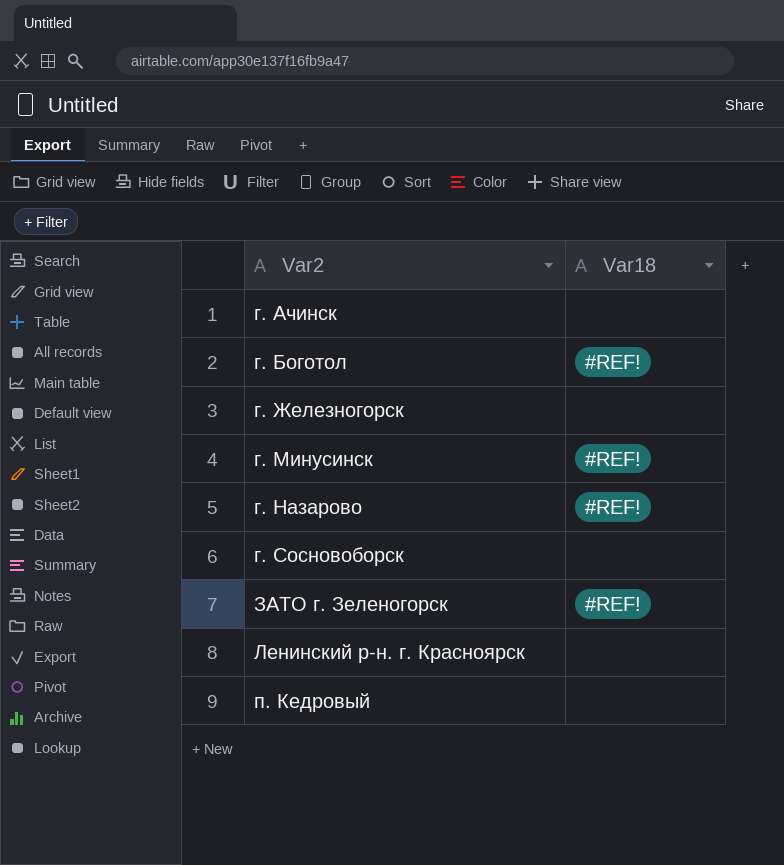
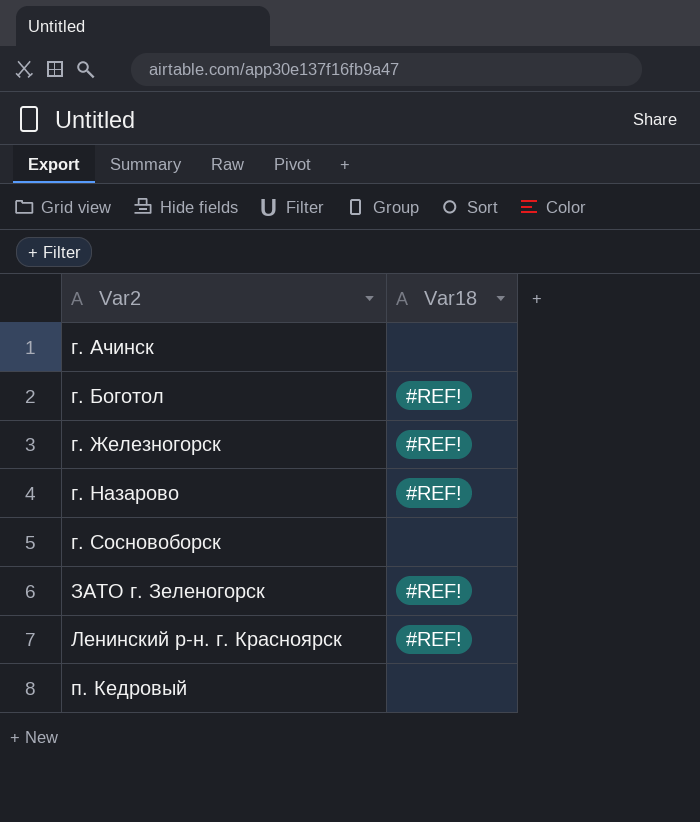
row г. Минусинск: #REF! -> none
г. Железногорск | Var18: none -> #REF!
Ленинский р-н. г. Красноярск | Var18: none -> #REF!

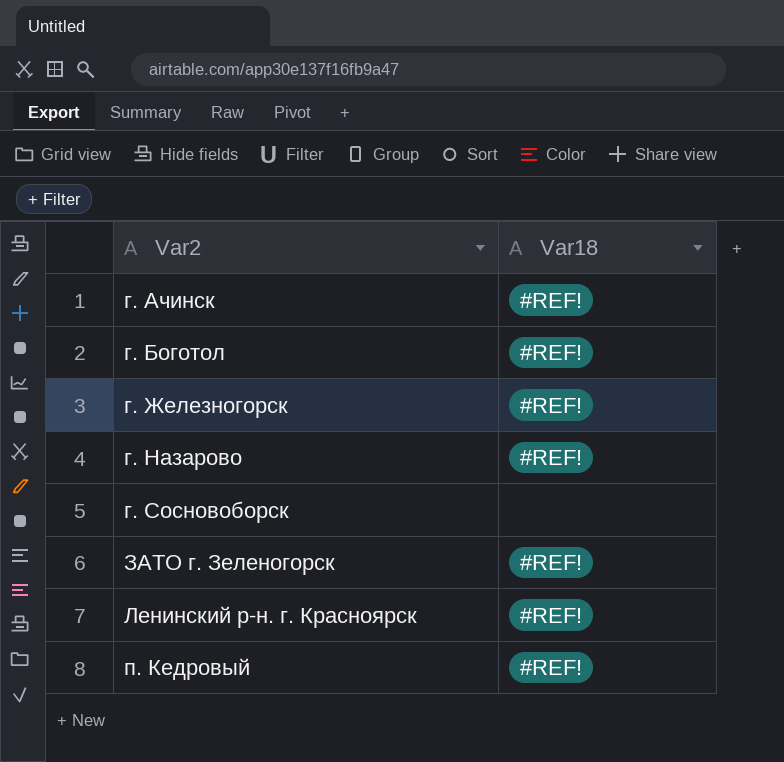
г. Ачинск | Var18: none -> #REF!
п. Кедровый | Var18: none -> #REF!

